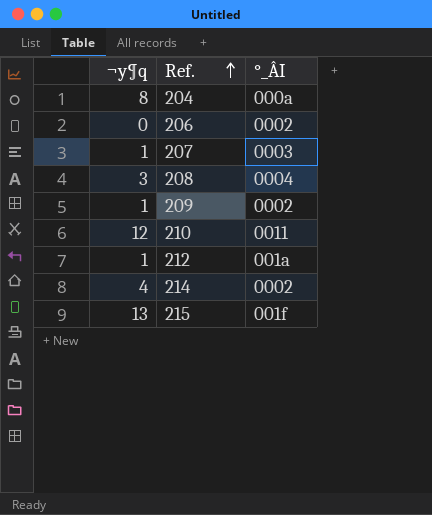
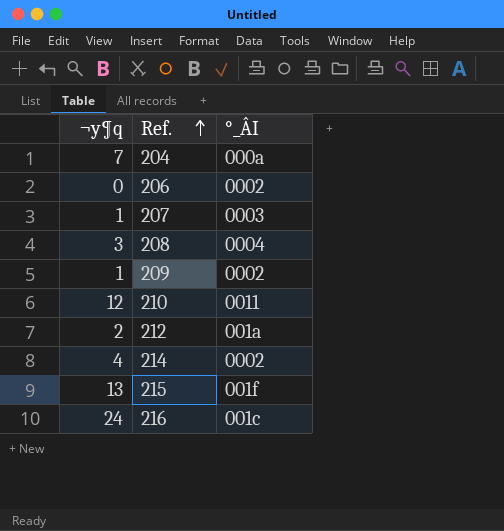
204 | ¬y¶q: 8 -> 7
212 | ¬y¶q: 1 -> 2
row 216: none -> 24 | 001c

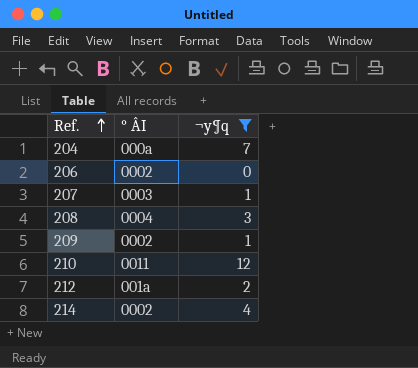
filter: none -> ¬y¶q <= 12
column name: °_ÂI -> ° ÂI
column ¬y¶q | position: 1 -> 3

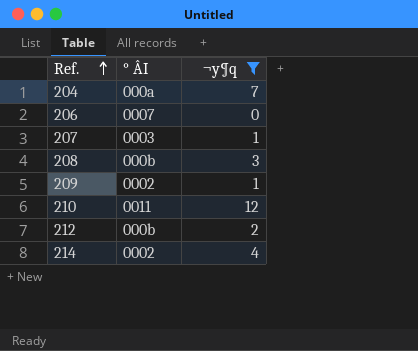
206 | ° ÂI: 0002 -> 0007
208 | ° ÂI: 0004 -> 000b
212 | ° ÂI: 001a -> 000b

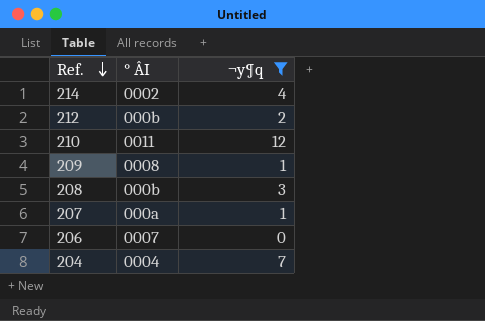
row order: Ref. ascending -> Ref. descending
209 | ° ÂI: 0002 -> 0008
207 | ° ÂI: 0003 -> 000a
204 | ° ÂI: 000a -> 0004

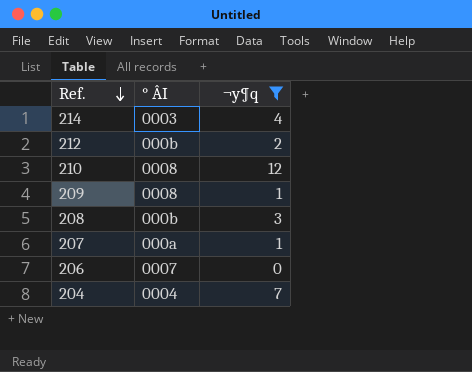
214 | ° ÂI: 0002 -> 0003
210 | ° ÂI: 0011 -> 0008

